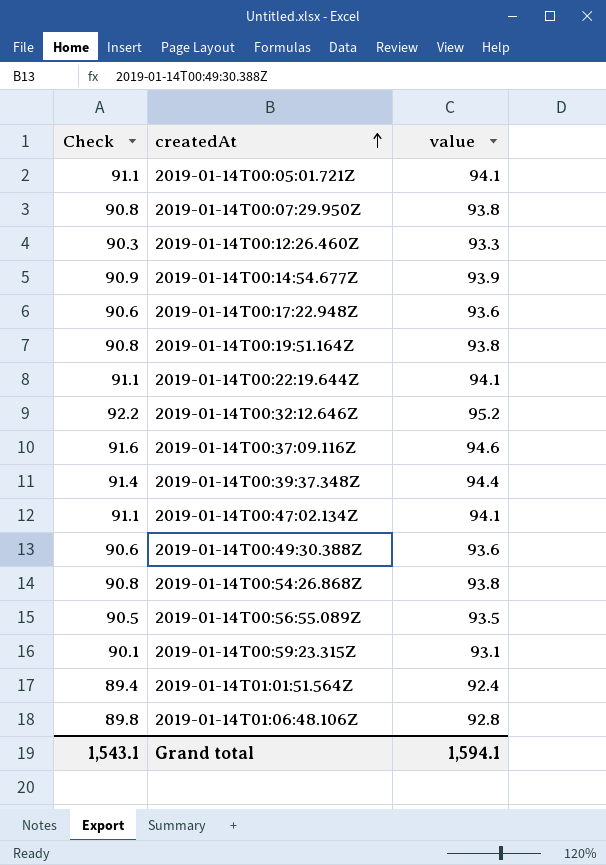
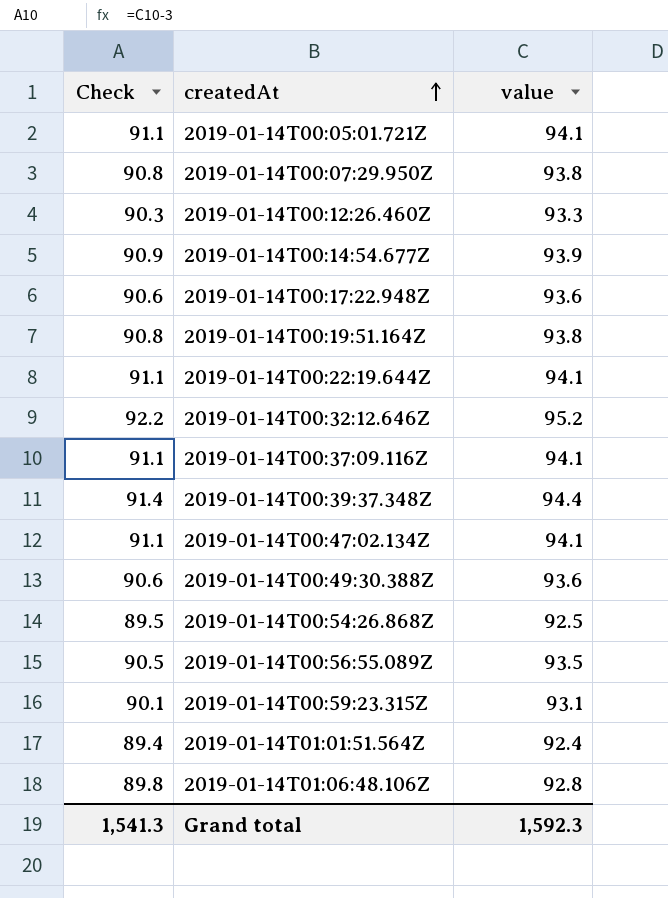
2019-01-14T00:37:09.116Z | Check: 91.6 -> 91.1
2019-01-14T00:37:09.116Z | value: 94.6 -> 94.1
2019-01-14T00:54:26.868Z | Check: 90.8 -> 89.5
2019-01-14T00:54:26.868Z | value: 93.8 -> 92.5
Grand total | Check: 1,543.1 -> 1,541.3
Grand total | value: 1,594.1 -> 1,592.3

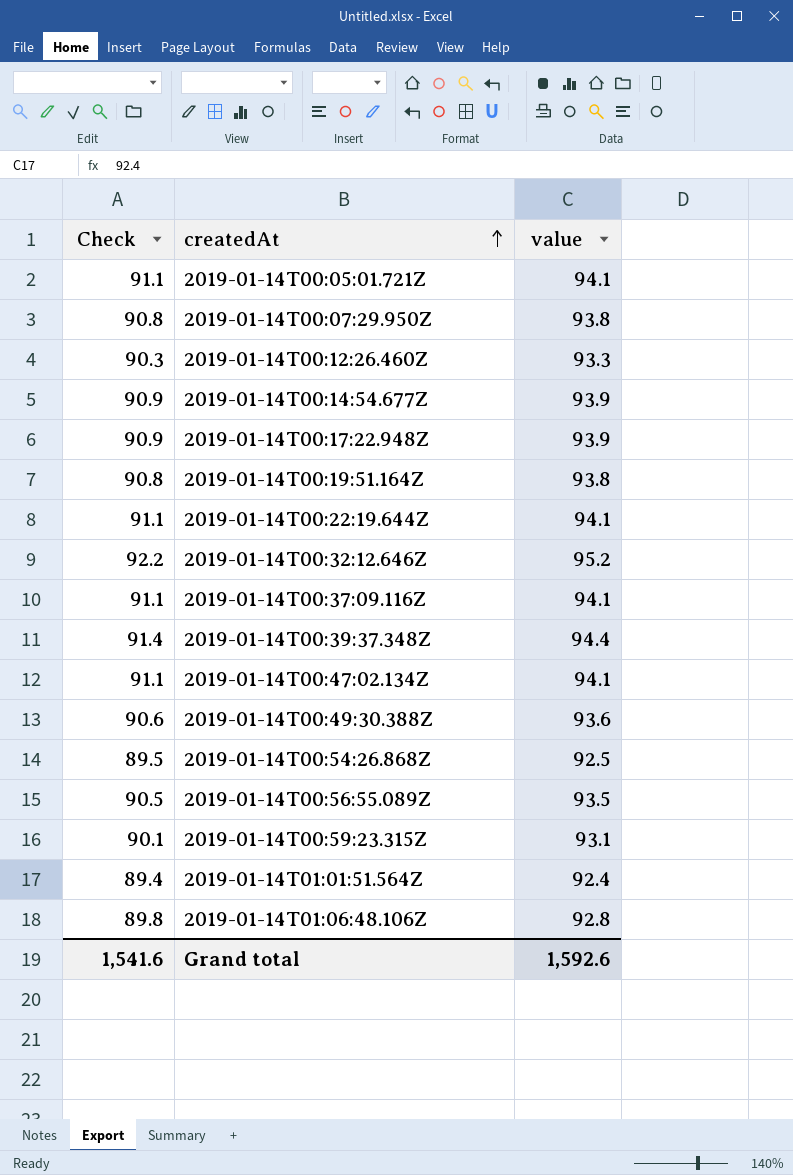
2019-01-14T00:17:22.948Z | Check: 90.6 -> 90.9
2019-01-14T00:17:22.948Z | value: 93.6 -> 93.9
Grand total | Check: 1,541.3 -> 1,541.6
Grand total | value: 1,592.3 -> 1,592.6

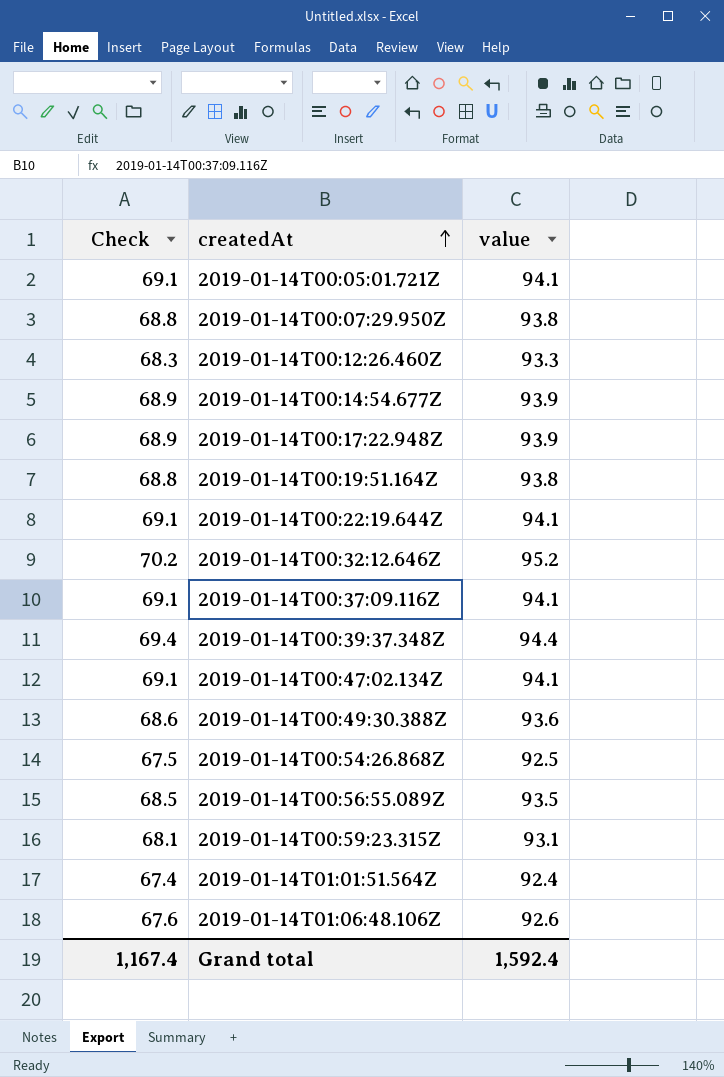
column Check | formula: [value] - 3 -> [value] - 25
2019-01-14T01:06:48.106Z | value: 92.8 -> 92.6
Grand total | Check: 1,541.6 -> 1,167.4
Grand total | value: 1,592.6 -> 1,592.4

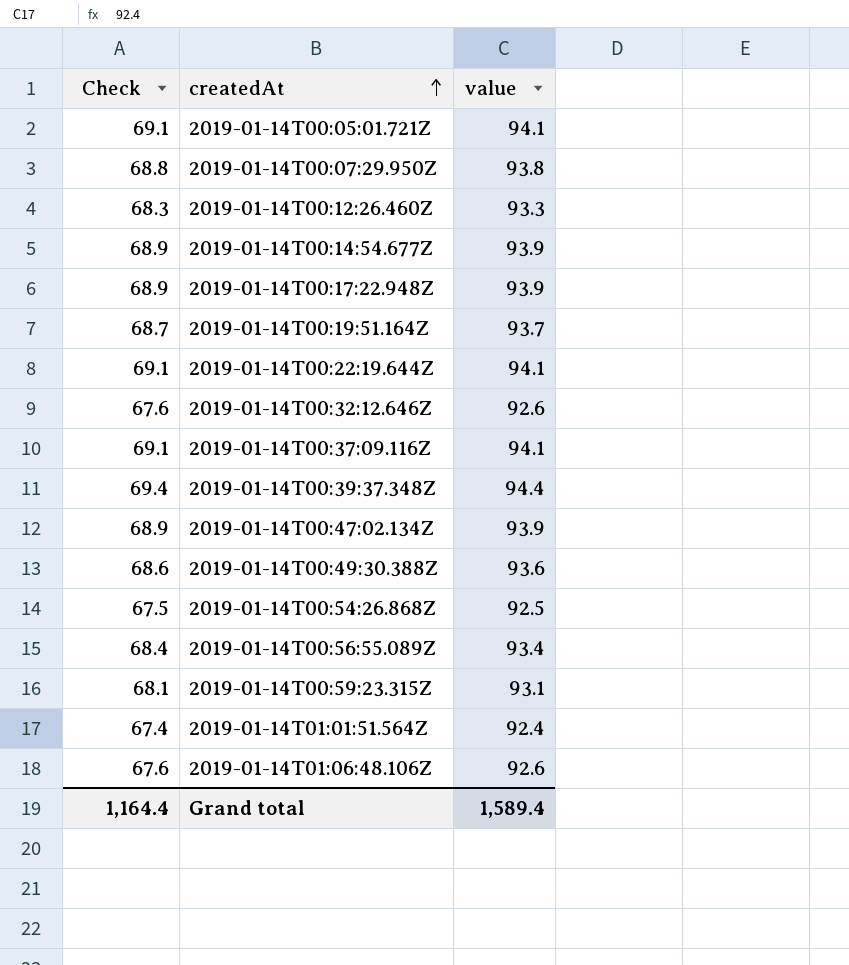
2019-01-14T00:19:51.164Z | Check: 68.8 -> 68.7
2019-01-14T00:19:51.164Z | value: 93.8 -> 93.7
2019-01-14T00:32:12.646Z | Check: 70.2 -> 67.6
2019-01-14T00:32:12.646Z | value: 95.2 -> 92.6
2019-01-14T00:47:02.134Z | Check: 69.1 -> 68.9
2019-01-14T00:47:02.134Z | value: 94.1 -> 93.9
2019-01-14T00:56:55.089Z | Check: 68.5 -> 68.4
2019-01-14T00:56:55.089Z | value: 93.5 -> 93.4
Grand total | Check: 1,167.4 -> 1,164.4
Grand total | value: 1,592.4 -> 1,589.4

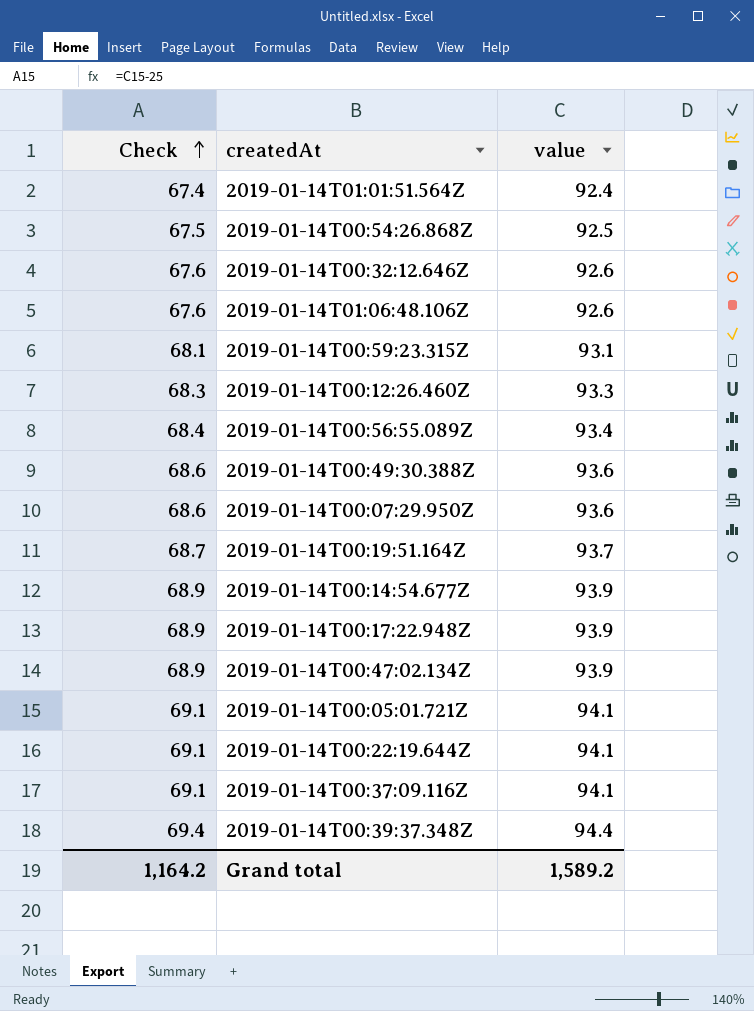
row order: createdAt ascending -> Check ascending
2019-01-14T00:07:29.950Z | Check: 68.8 -> 68.6
2019-01-14T00:07:29.950Z | value: 93.8 -> 93.6
Grand total | Check: 1,164.4 -> 1,164.2
Grand total | value: 1,589.4 -> 1,589.2

